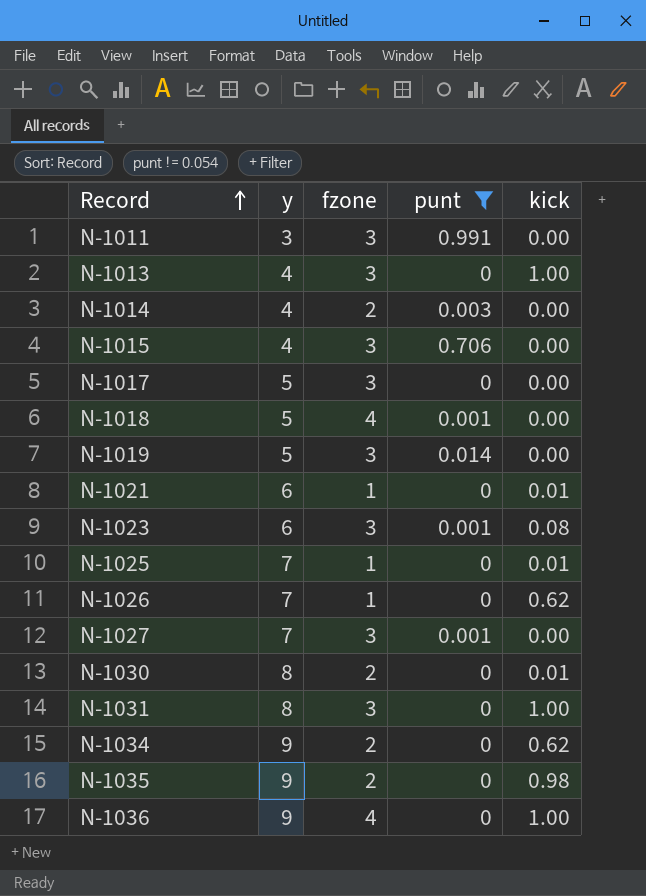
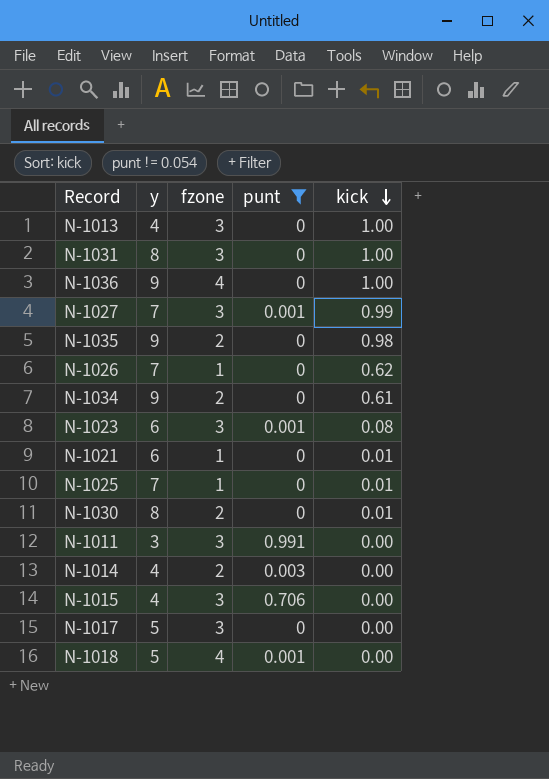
row order: Record ascending -> kick descending
row N-1019: 5 | 3 | 0.014 | 0.00 -> none
N-1027 | kick: 0.00 -> 0.99
N-1034 | kick: 0.62 -> 0.61

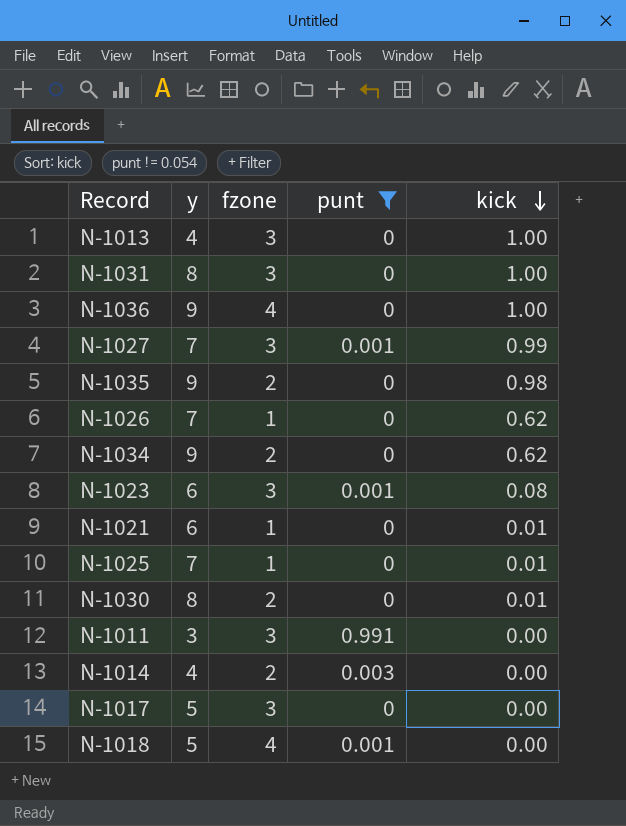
row N-1015: 4 | 3 | 0.706 | 0.00 -> none
N-1034 | kick: 0.61 -> 0.62

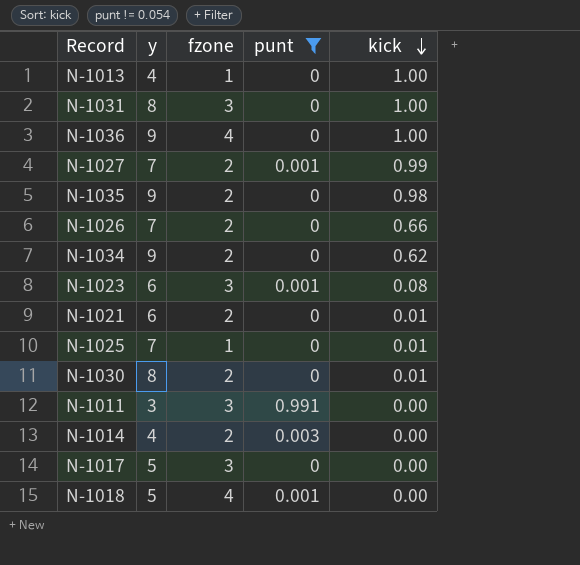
N-1013 | fzone: 3 -> 1
N-1027 | fzone: 3 -> 2
N-1026 | fzone: 1 -> 2
N-1026 | kick: 0.62 -> 0.66
N-1021 | fzone: 1 -> 2

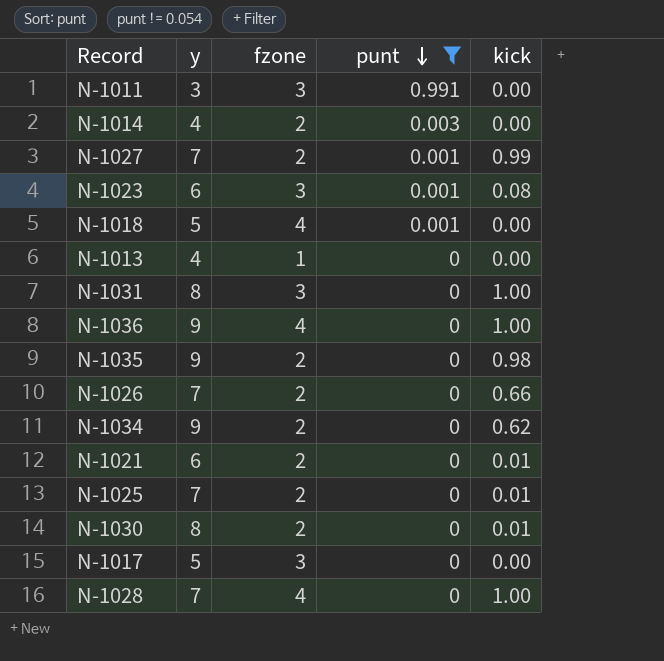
row order: kick descending -> punt descending
N-1013 | kick: 1.00 -> 0.00
N-1025 | fzone: 1 -> 2
row N-1028: none -> 7 | 4 | 0 | 1.00

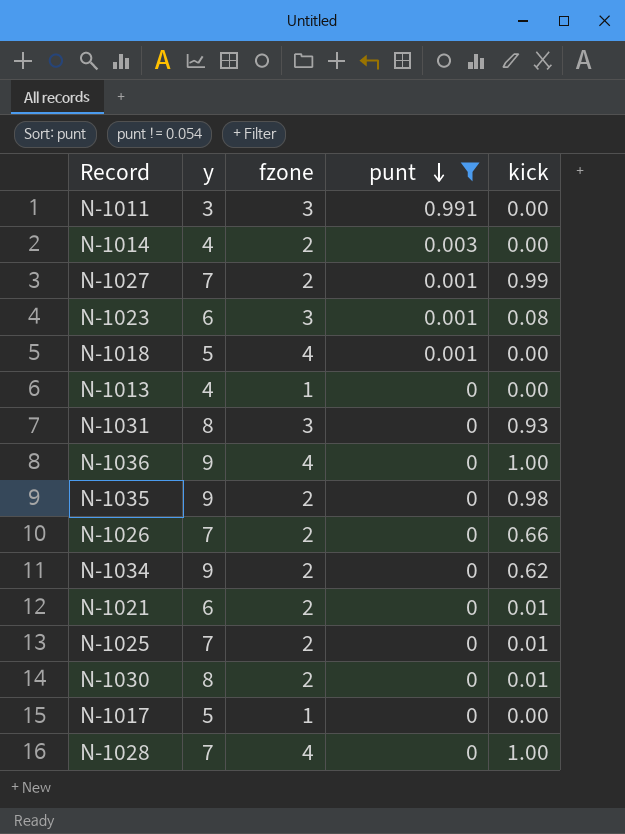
N-1031 | kick: 1.00 -> 0.93
N-1017 | fzone: 3 -> 1

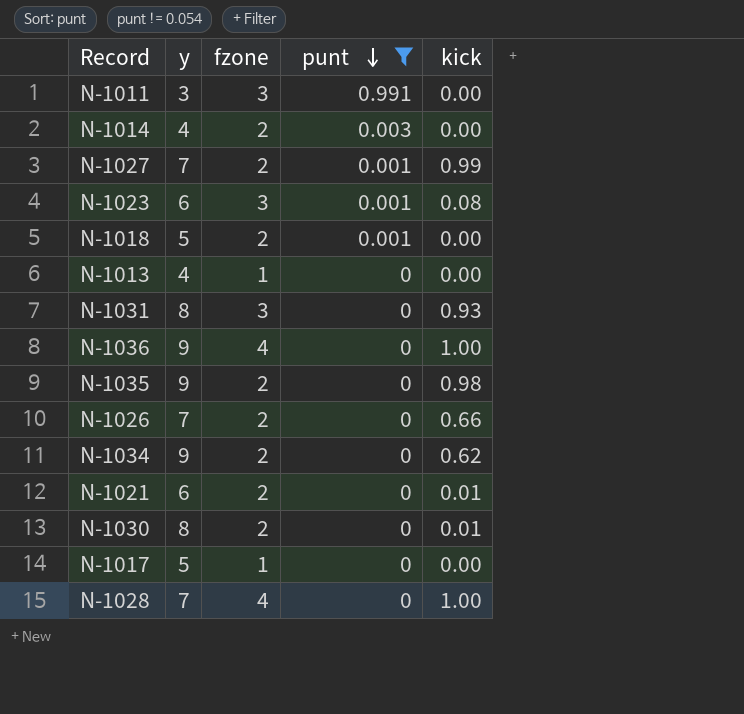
row N-1025: 7 | 2 | 0 | 0.01 -> none
N-1018 | fzone: 4 -> 2

